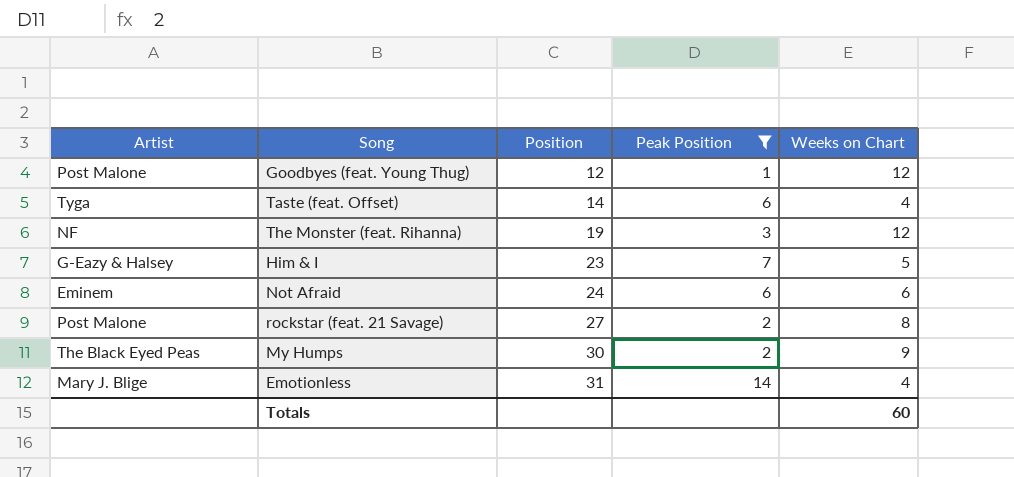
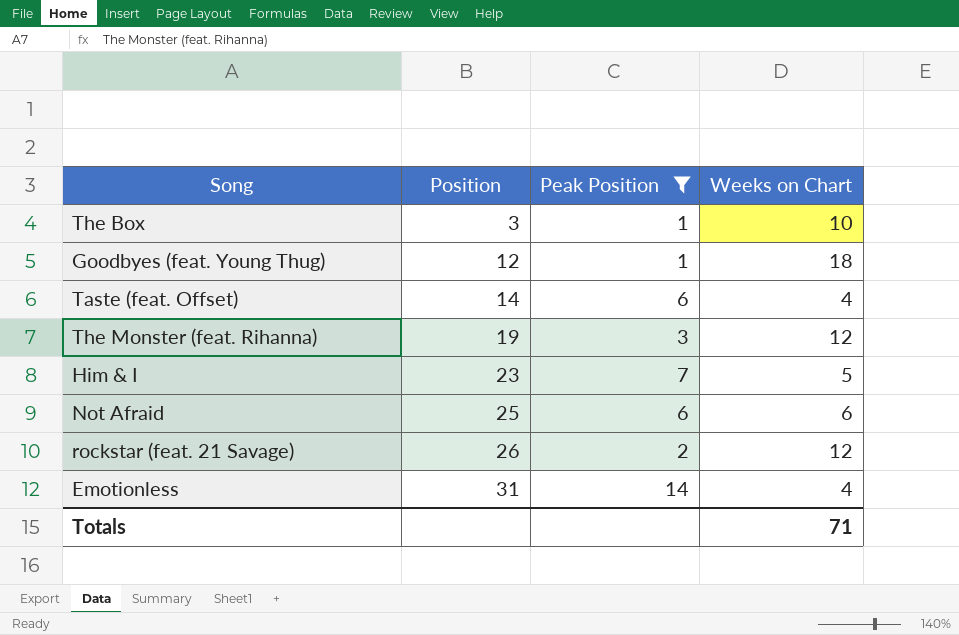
column Artist | position: 1 -> none
row My Humps: The Black Eyed Peas | 30 | 2 | 9 -> none
row The Box: none -> 3 | 1 | 10
Goodbyes (feat. Young Thug) | Weeks on Chart: 12 -> 18
Not Afraid | Position: 24 -> 25
rockstar (feat. 21 Savage) | Position: 27 -> 26
rockstar (feat. 21 Savage) | Weeks on Chart: 8 -> 12
Totals | Weeks on Chart: 60 -> 71

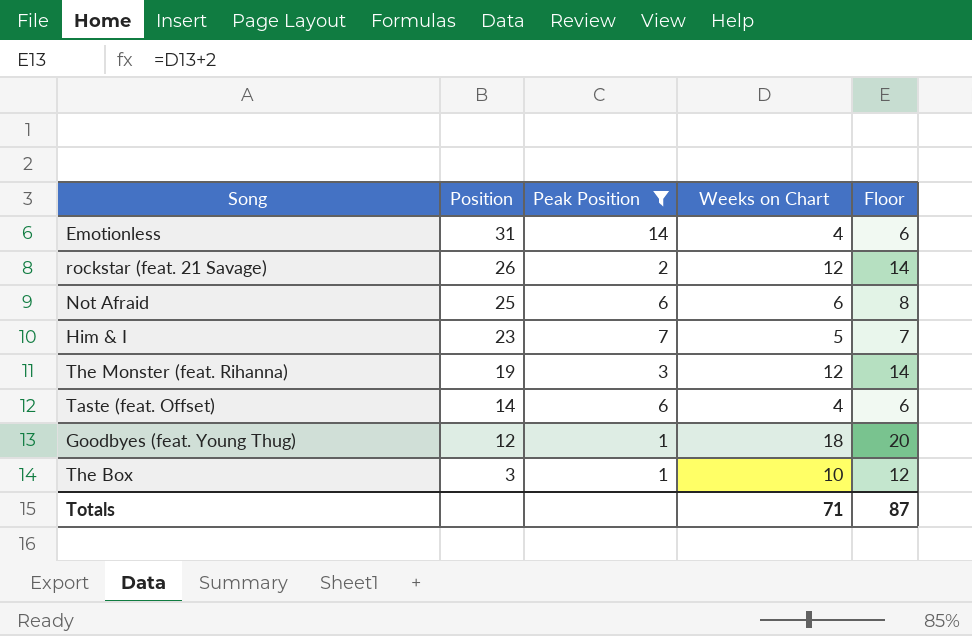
row order: Position ascending -> Position descending
column Floor | formula: none -> [Weeks on Chart] + 2

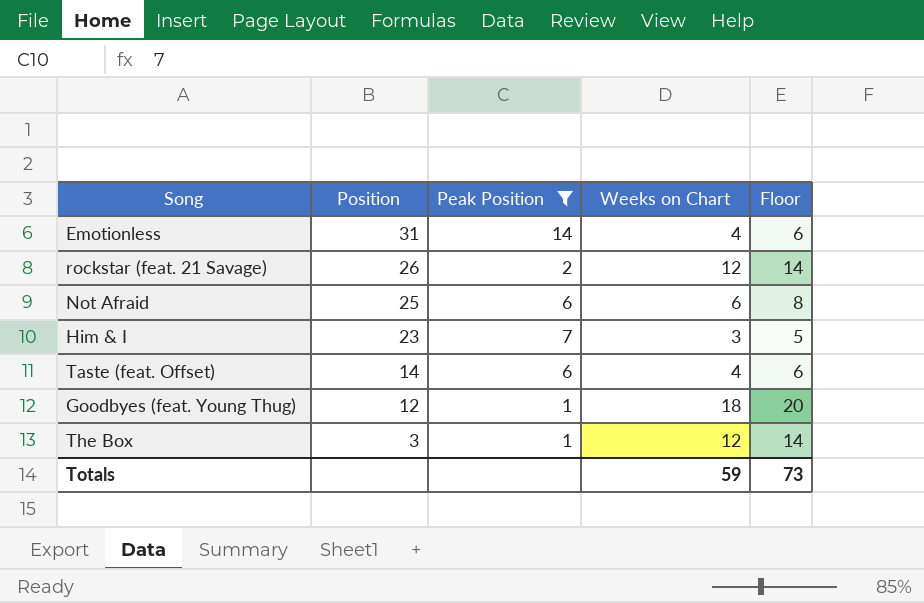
row The Monster (feat. Rihanna): 19 | 3 | 12 | 14 -> none
Him & I | Weeks on Chart: 5 -> 3
Him & I | Floor: 7 -> 5
The Box | Weeks on Chart: 10 -> 12
The Box | Floor: 12 -> 14
Totals | Weeks on Chart: 71 -> 59
Totals | Floor: 87 -> 73

